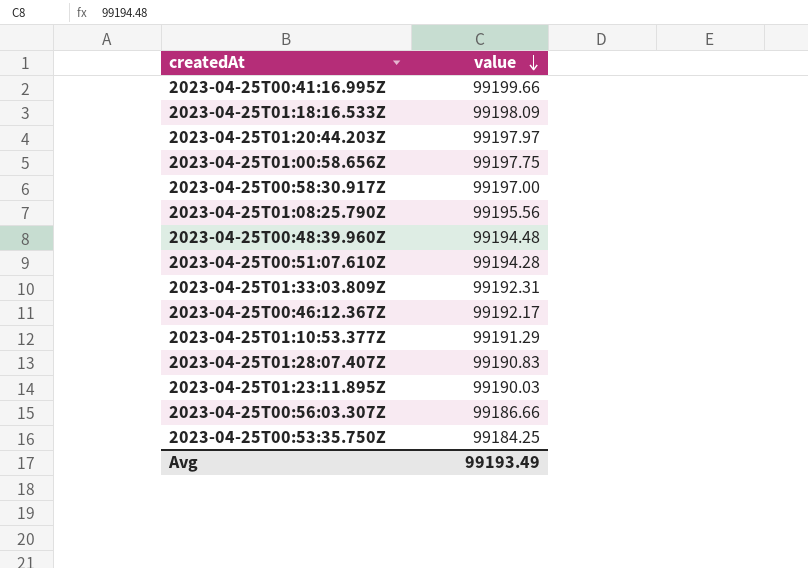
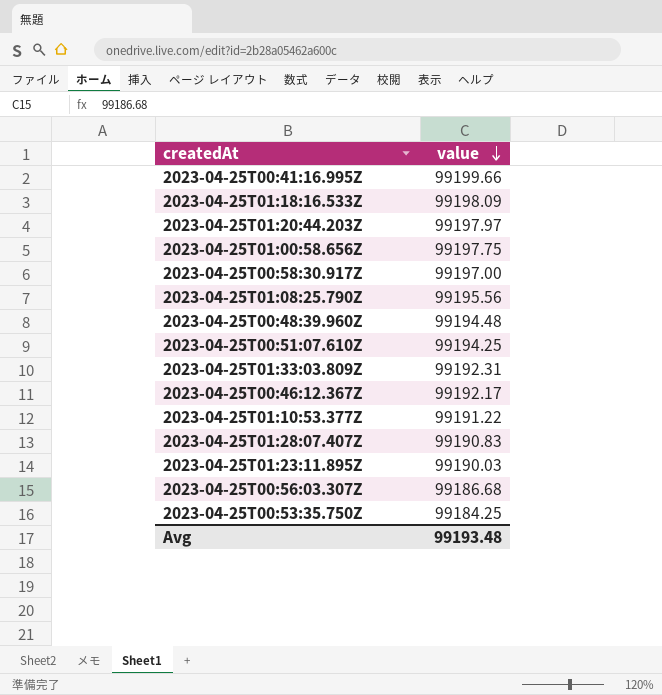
2023-04-25T00:51:07.610Z | value: 99194.28 -> 99194.25
2023-04-25T01:10:53.377Z | value: 99191.29 -> 99191.22
2023-04-25T00:56:03.307Z | value: 99186.66 -> 99186.68
Avg | value: 99193.49 -> 99193.48

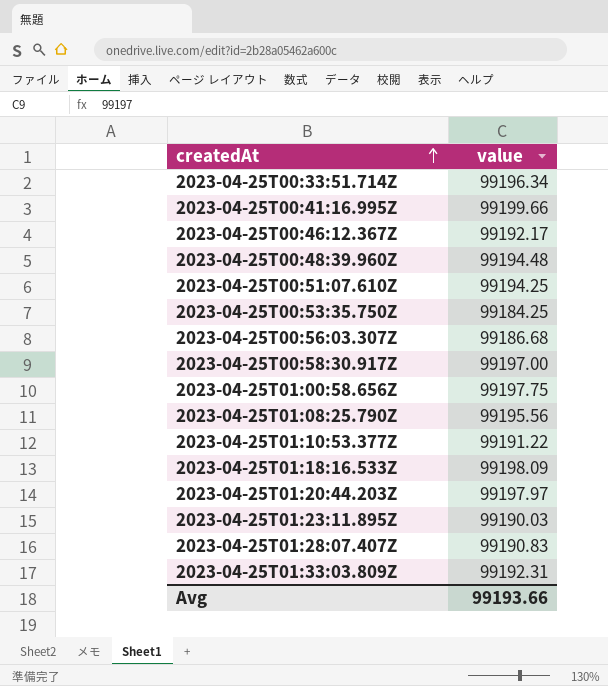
row order: value descending -> createdAt ascending
row 2023-04-25T00:33:51.714Z: none -> 99196.34
Avg | value: 99193.48 -> 99193.66

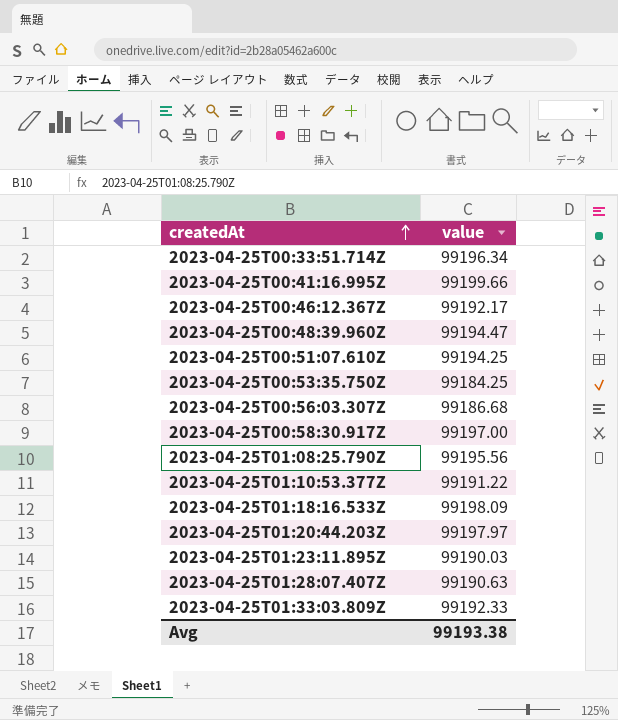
row 2023-04-25T01:00:58.656Z: 99197.75 -> none
2023-04-25T00:48:39.960Z | value: 99194.48 -> 99194.47
2023-04-25T01:28:07.407Z | value: 99190.83 -> 99190.63
2023-04-25T01:33:03.809Z | value: 99192.31 -> 99192.33
Avg | value: 99193.66 -> 99193.38

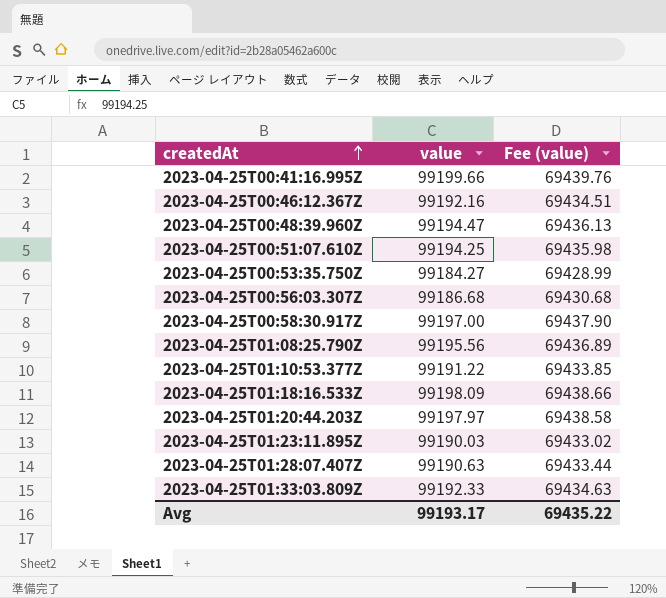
column Fee (value) | formula: none -> [value] * 0.7
row 2023-04-25T00:33:51.714Z: 99196.34 -> none
2023-04-25T00:46:12.367Z | value: 99192.17 -> 99192.16
2023-04-25T00:53:35.750Z | value: 99184.25 -> 99184.27
Avg | value: 99193.38 -> 99193.17

